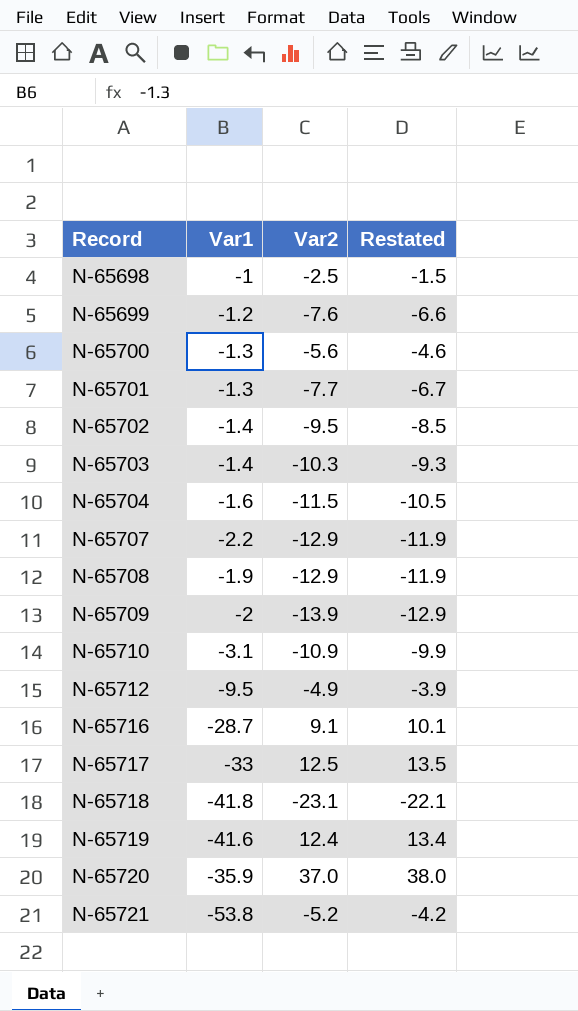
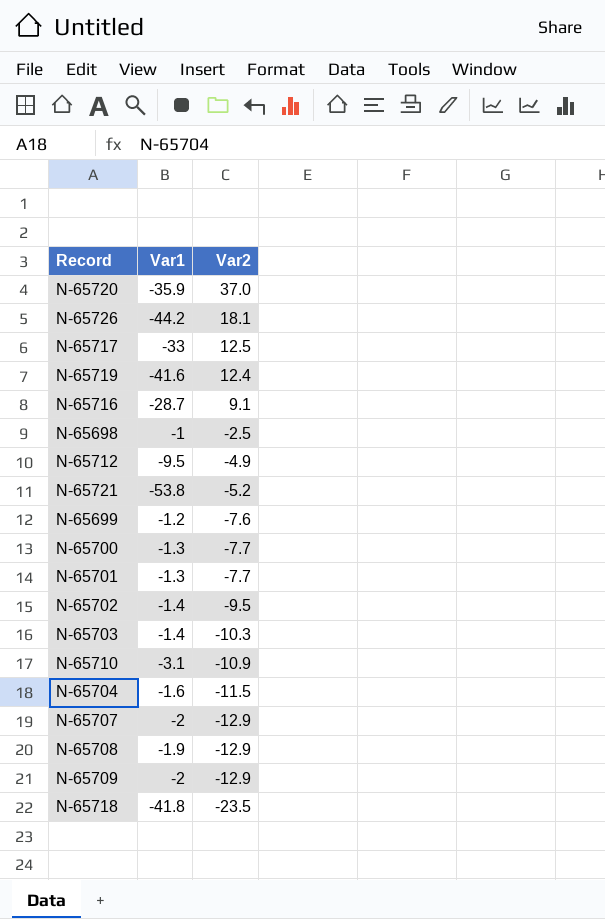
row order: Record ascending -> Var2 descending
column Restated | formula: [Var2] + 1 -> none
row N-65726: none -> -44.2 | 18.1
N-65700 | Var2: -5.6 -> -7.7
N-65707 | Var1: -2.2 -> -2
N-65709 | Var2: -13.9 -> -12.9
N-65718 | Var2: -23.1 -> -23.5

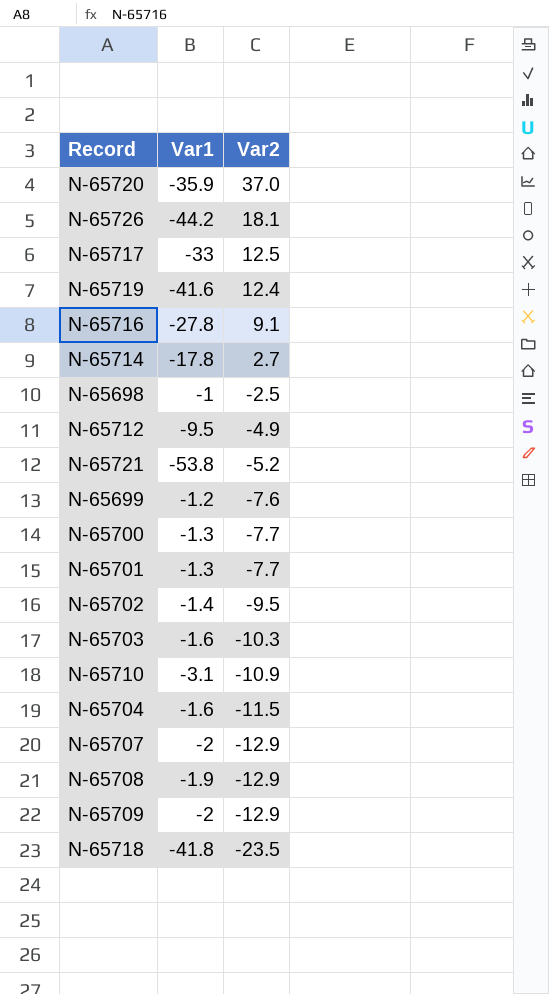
N-65716 | Var1: -28.7 -> -27.8
row N-65714: none -> -17.8 | 2.7
N-65703 | Var1: -1.4 -> -1.6

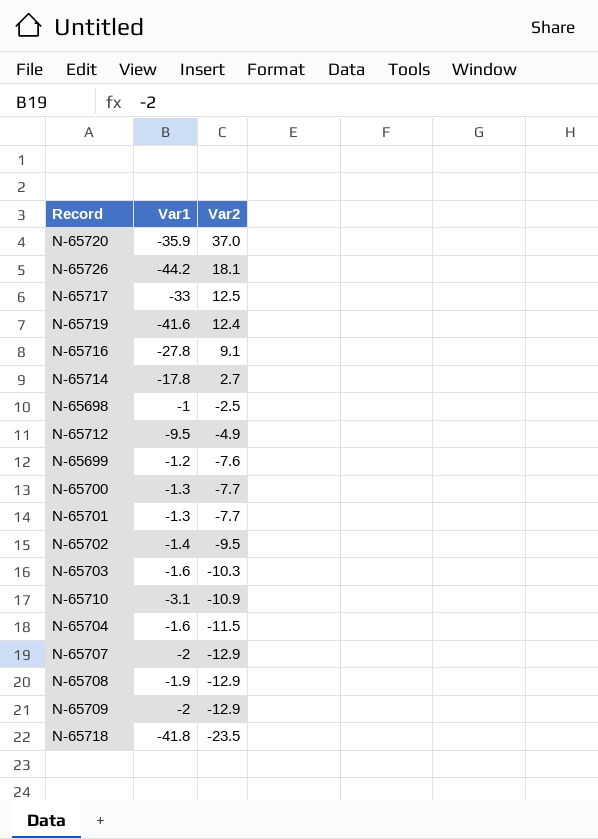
row N-65721: -53.8 | -5.2 -> none

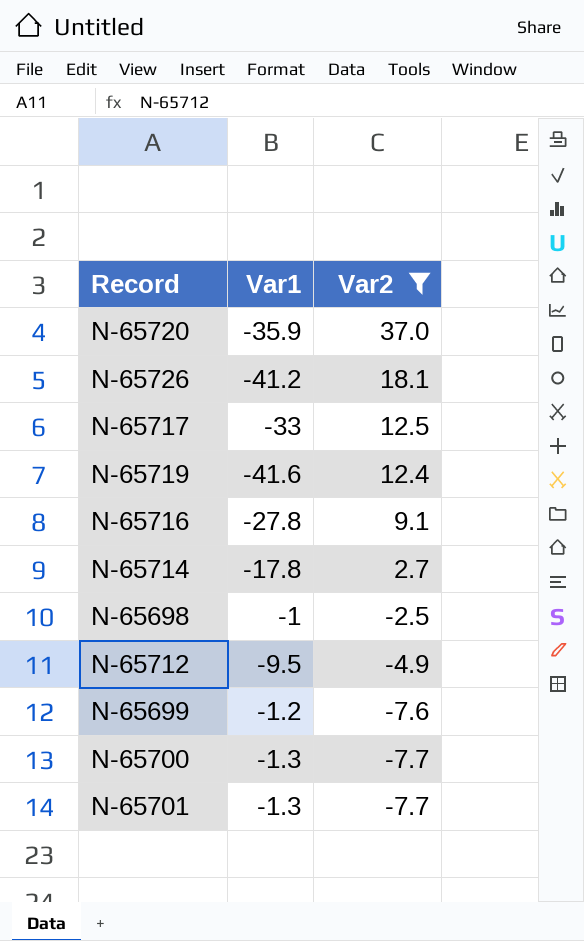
filter: none -> Var2 >= -7.7
N-65726 | Var1: -44.2 -> -41.2

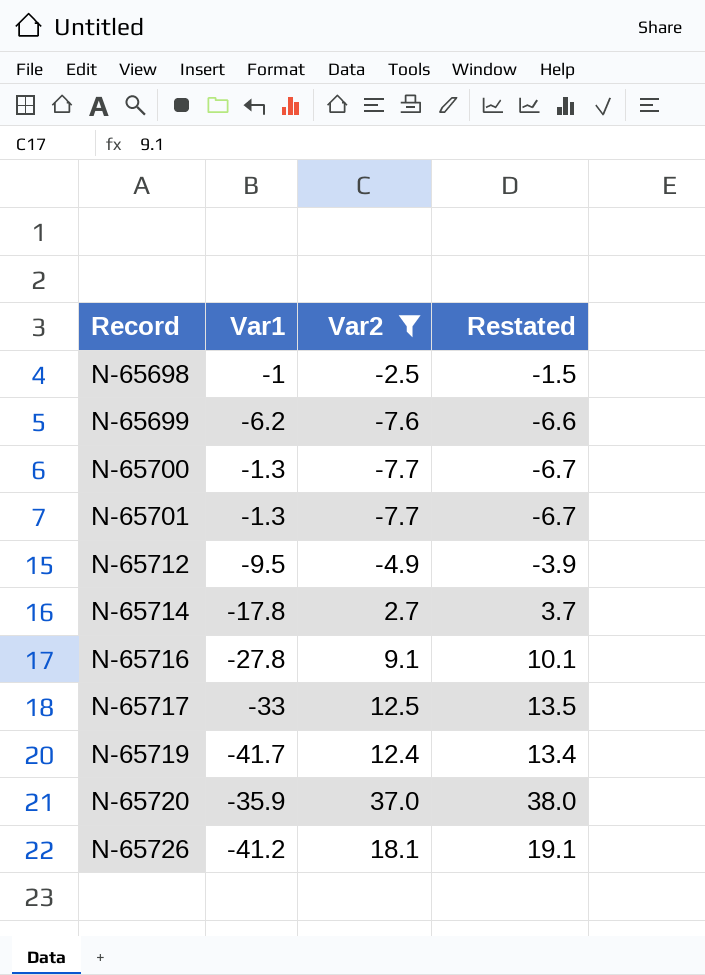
row order: Var2 descending -> Record ascending
column Restated | formula: none -> [Var2] + 1
N-65699 | Var1: -1.2 -> -6.2
N-65719 | Var1: -41.6 -> -41.7

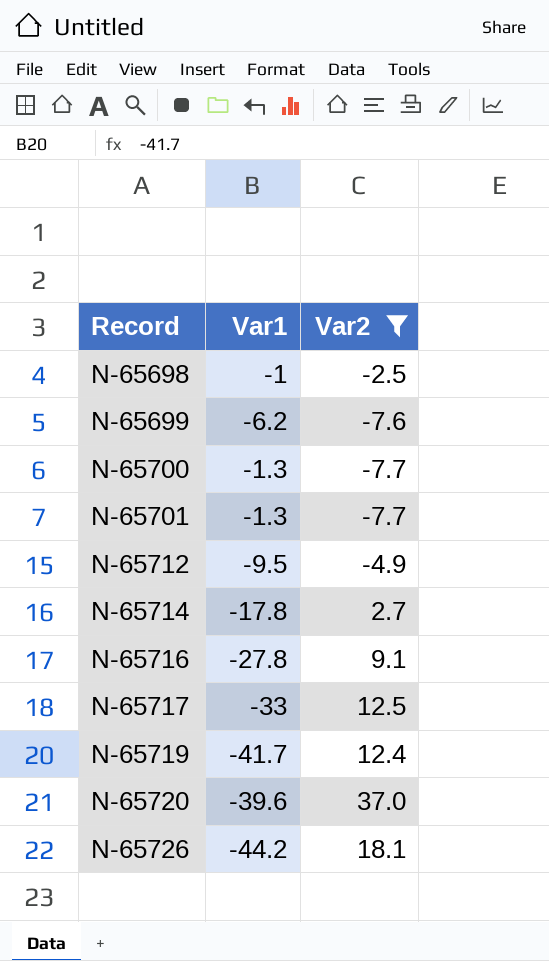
column Restated | formula: [Var2] + 1 -> none
N-65720 | Var1: -35.9 -> -39.6
N-65726 | Var1: -41.2 -> -44.2

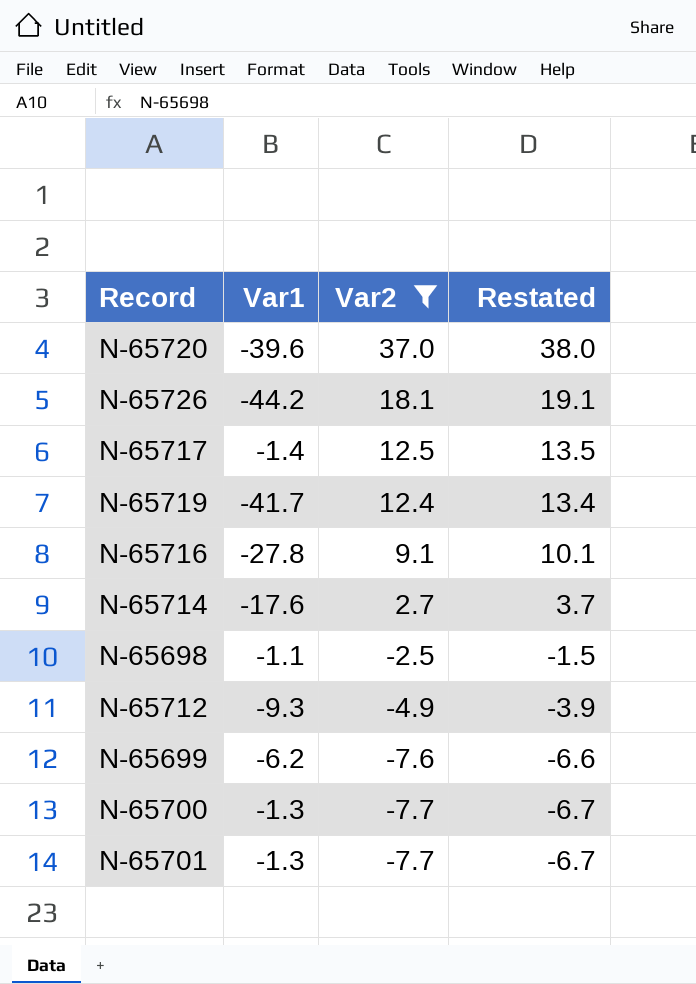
row order: Record ascending -> Var2 descending
column Restated | formula: none -> [Var2] + 1
N-65717 | Var1: -33 -> -1.4
N-65714 | Var1: -17.8 -> -17.6
N-65698 | Var1: -1 -> -1.1
N-65712 | Var1: -9.5 -> -9.3

